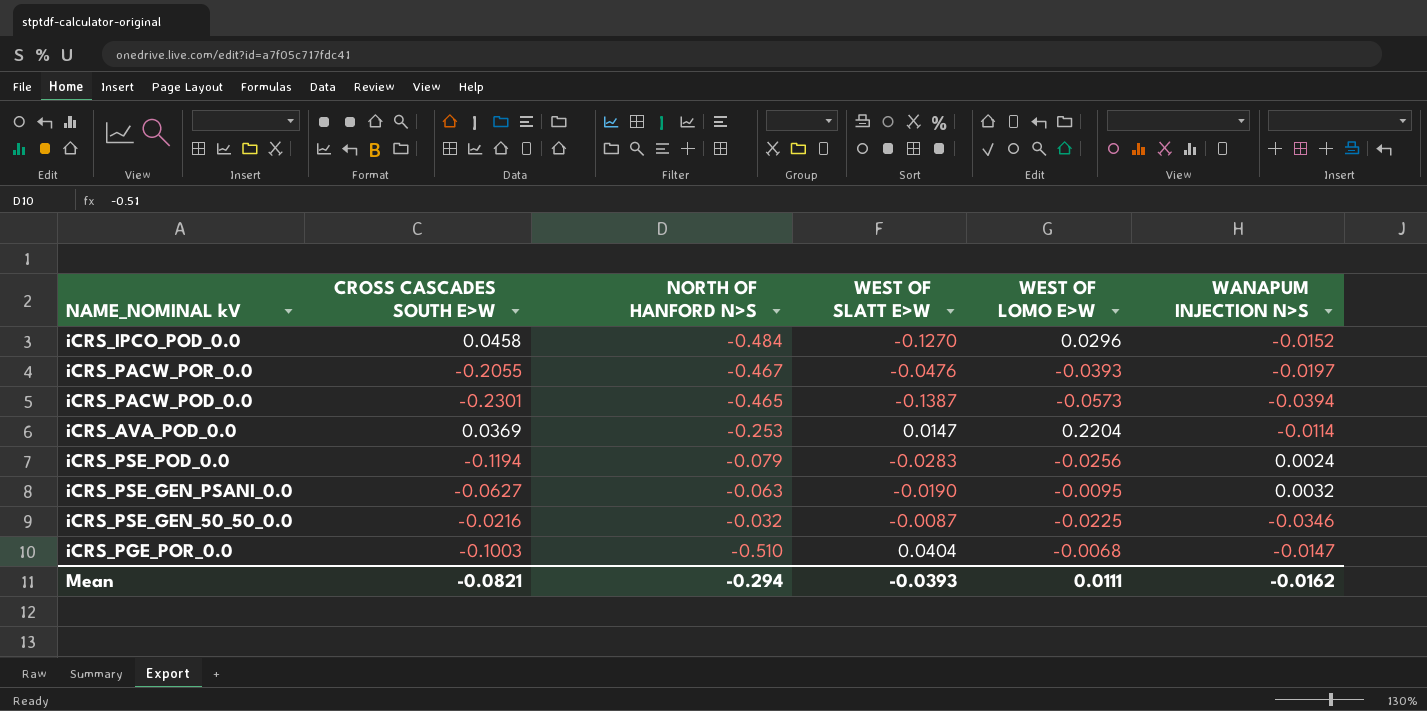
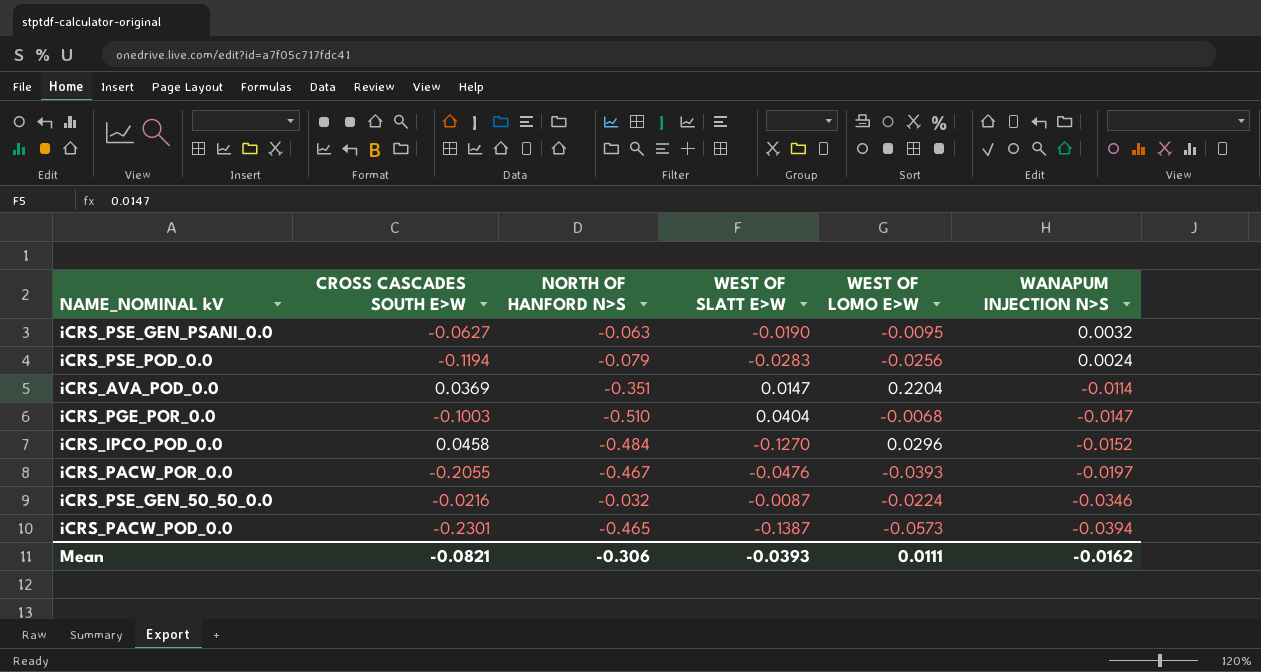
row order: none -> WANAPUM INJECTION N>S descending
iCRS_AVA_POD_0.0 | NORTH OF HANFORD N>S: -0.253 -> -0.351
iCRS_PSE_GEN_50_50_0.0 | WEST OF LOMO E>W: -0.0225 -> -0.0224
Mean | NORTH OF HANFORD N>S: -0.294 -> -0.306

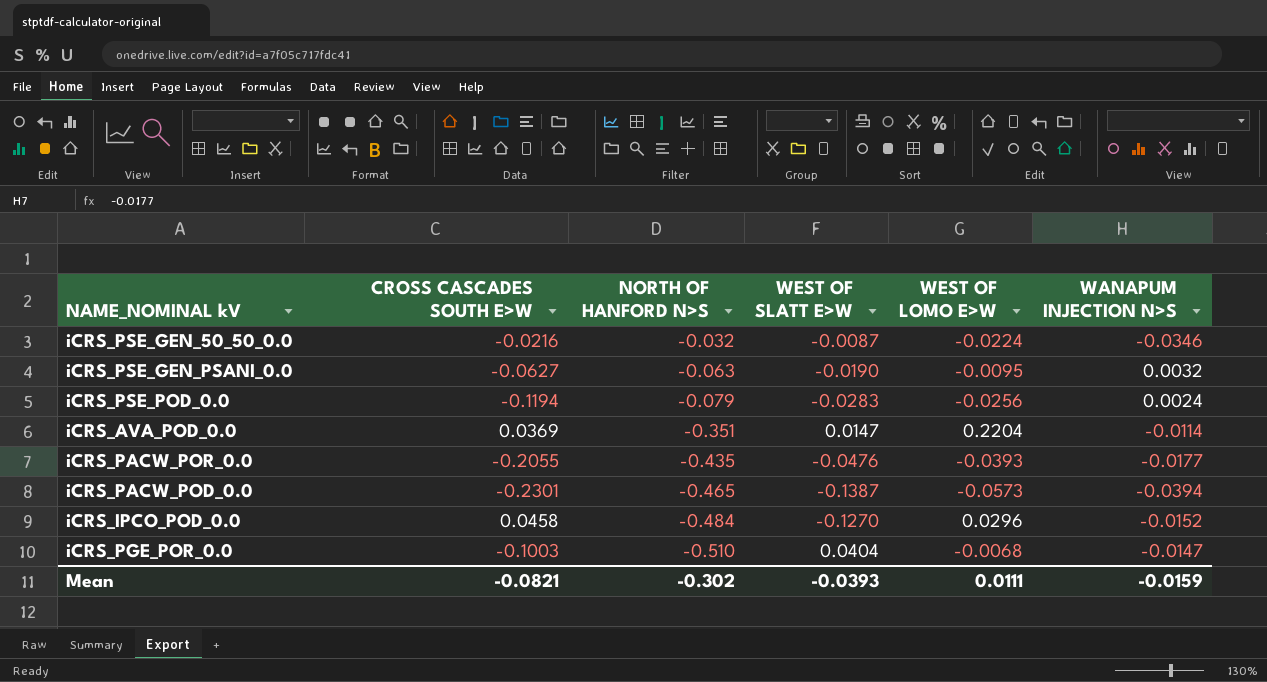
row order: WANAPUM INJECTION N>S descending -> NORTH OF HANFORD N>S descending
iCRS_PACW_POR_0.0 | NORTH OF HANFORD N>S: -0.467 -> -0.435
iCRS_PACW_POR_0.0 | WANAPUM INJECTION N>S: -0.0197 -> -0.0177
Mean | NORTH OF HANFORD N>S: -0.306 -> -0.302
Mean | WANAPUM INJECTION N>S: -0.0162 -> -0.0159

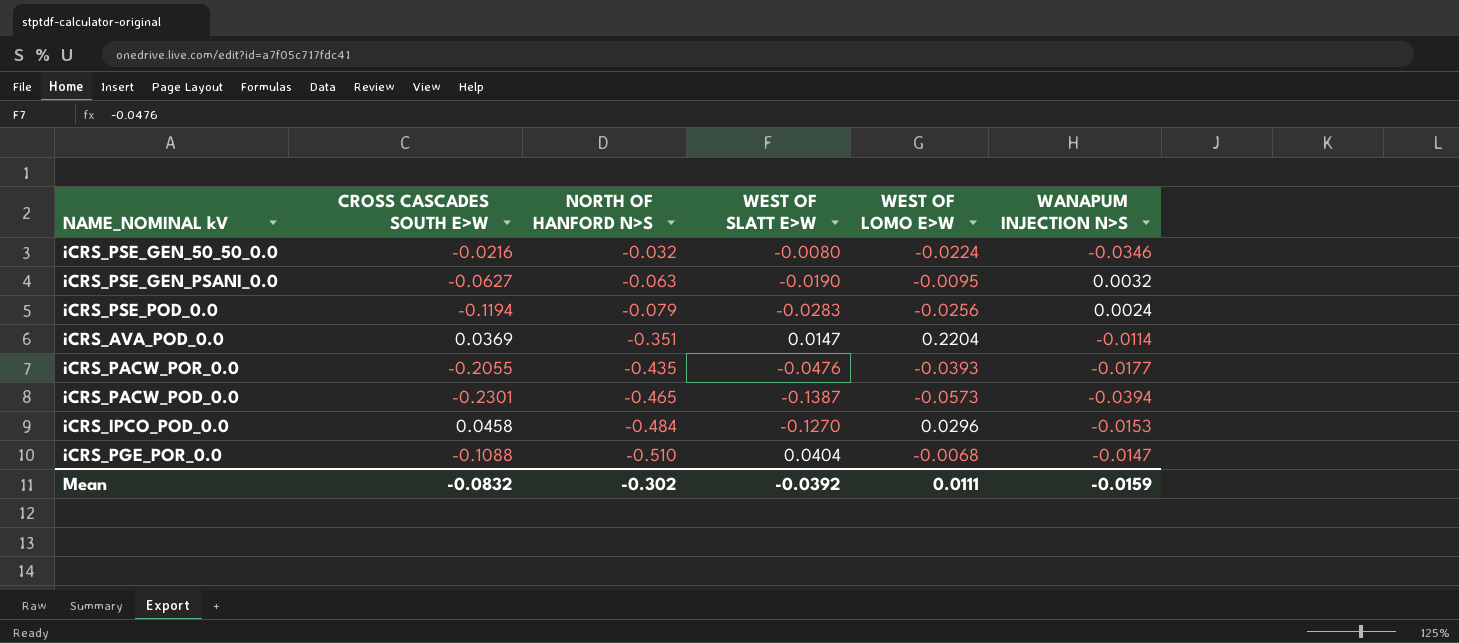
iCRS_PSE_GEN_50_50_0.0 | WEST OF SLATT E>W: -0.0087 -> -0.0080
iCRS_IPCO_POD_0.0 | WANAPUM INJECTION N>S: -0.0152 -> -0.0153
iCRS_PGE_POR_0.0 | CROSS CASCADES SOUTH E>W: -0.1003 -> -0.1088
Mean | CROSS CASCADES SOUTH E>W: -0.0821 -> -0.0832
Mean | WEST OF SLATT E>W: -0.0393 -> -0.0392

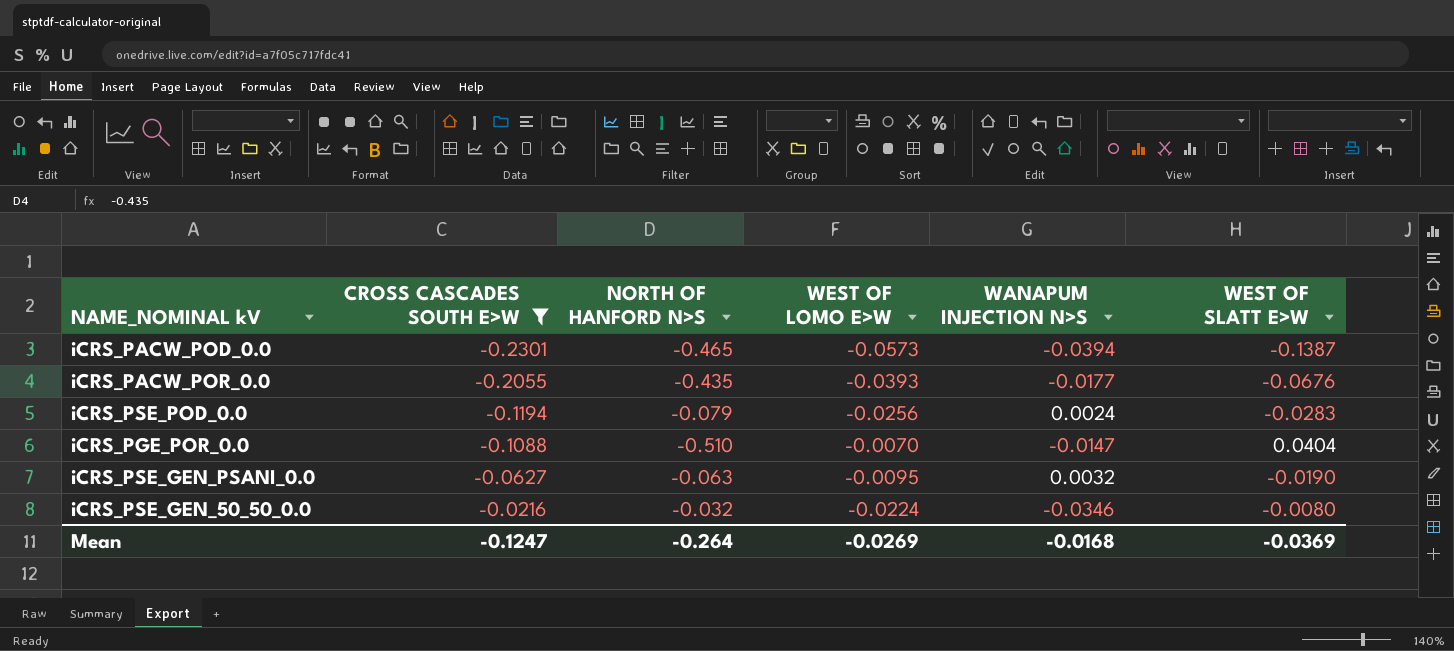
filter: none -> CROSS CASCADES SOUTH E>W <= -0.0216
row order: NORTH OF HANFORD N>S descending -> CROSS CASCADES SOUTH E>W ascending
column WEST OF SLATT E>W | position: 4 -> 6
iCRS_PACW_POR_0.0 | WEST OF SLATT E>W: -0.0476 -> -0.0676
iCRS_PGE_POR_0.0 | WEST OF LOMO E>W: -0.0068 -> -0.0070
Mean | CROSS CASCADES SOUTH E>W: -0.0832 -> -0.1247
Mean | NORTH OF HANFORD N>S: -0.302 -> -0.264
Mean | WEST OF LOMO E>W: 0.0111 -> -0.0269
Mean | WANAPUM INJECTION N>S: -0.0159 -> -0.0168
Mean | WEST OF SLATT E>W: -0.0392 -> -0.0369

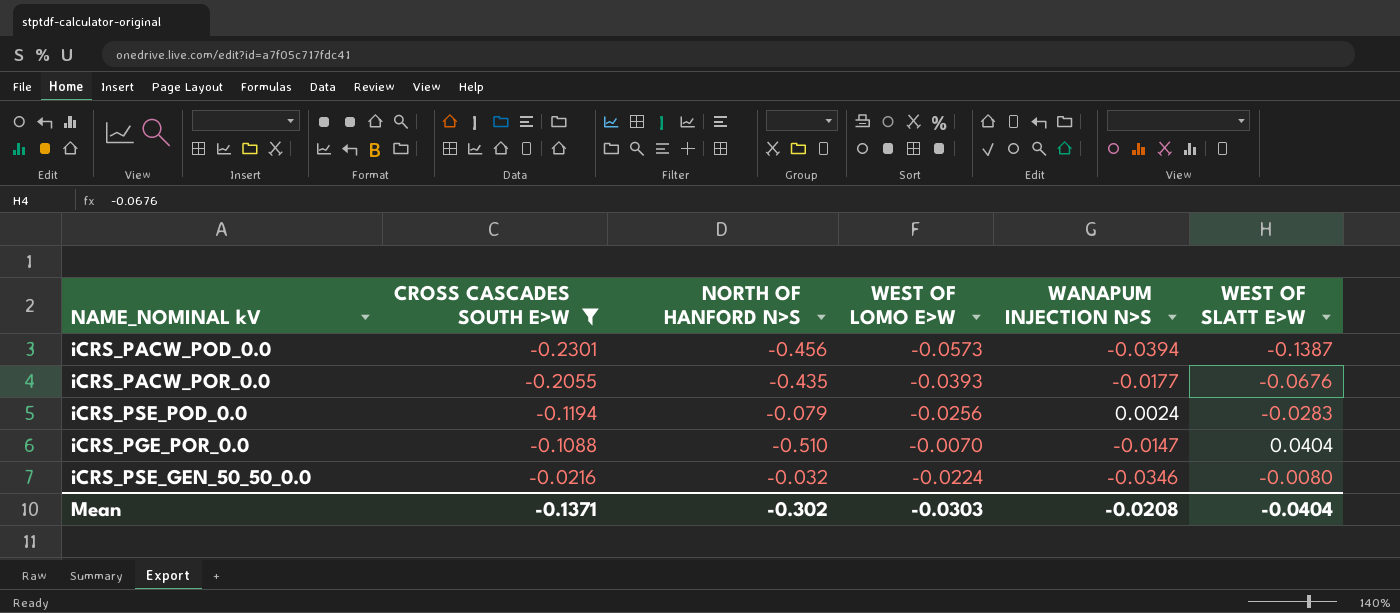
row iCRS_PSE_GEN_PSANI_0.0: -0.0627 | -0.063 | -0.0095 | 0.0032 | -0.0190 -> none
iCRS_PACW_POD_0.0 | NORTH OF HANFORD N>S: -0.465 -> -0.456
Mean | CROSS CASCADES SOUTH E>W: -0.1247 -> -0.1371
Mean | NORTH OF HANFORD N>S: -0.264 -> -0.302
Mean | WEST OF LOMO E>W: -0.0269 -> -0.0303
Mean | WANAPUM INJECTION N>S: -0.0168 -> -0.0208
Mean | WEST OF SLATT E>W: -0.0369 -> -0.0404

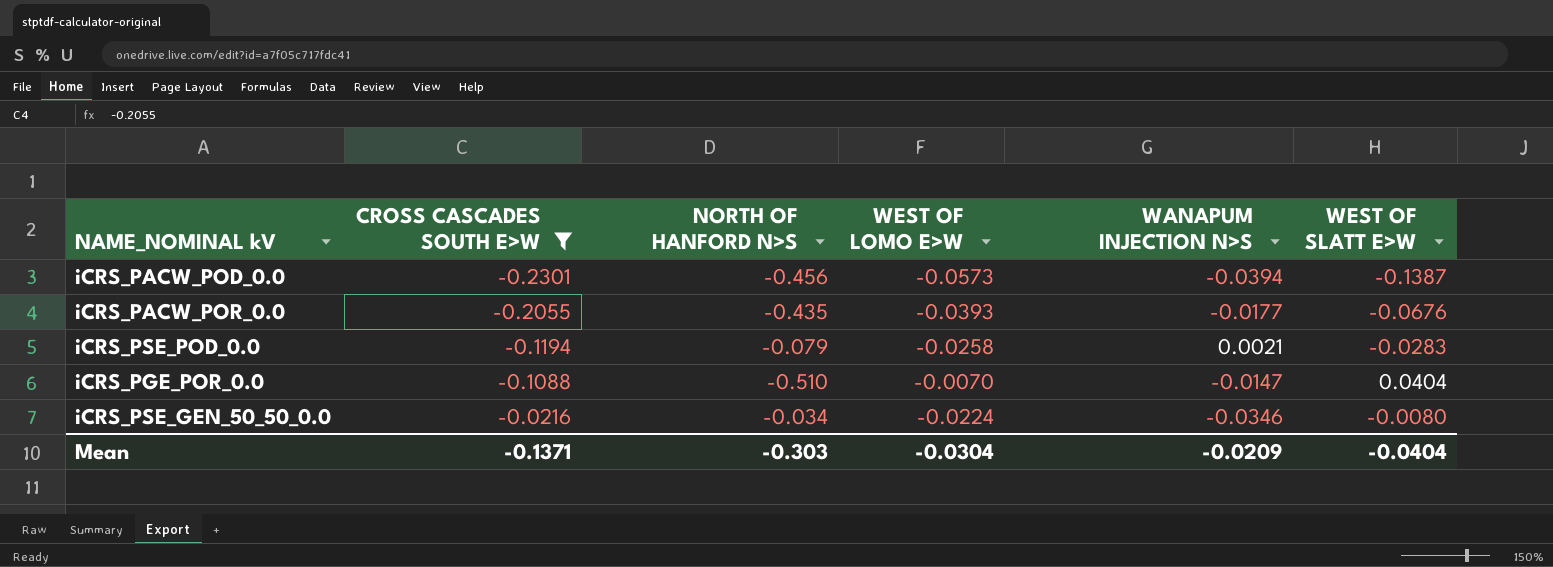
iCRS_PSE_POD_0.0 | WEST OF LOMO E>W: -0.0256 -> -0.0258
iCRS_PSE_POD_0.0 | WANAPUM INJECTION N>S: 0.0024 -> 0.0021
iCRS_PSE_GEN_50_50_0.0 | NORTH OF HANFORD N>S: -0.032 -> -0.034
Mean | NORTH OF HANFORD N>S: -0.302 -> -0.303
Mean | WEST OF LOMO E>W: -0.0303 -> -0.0304
Mean | WANAPUM INJECTION N>S: -0.0208 -> -0.0209

